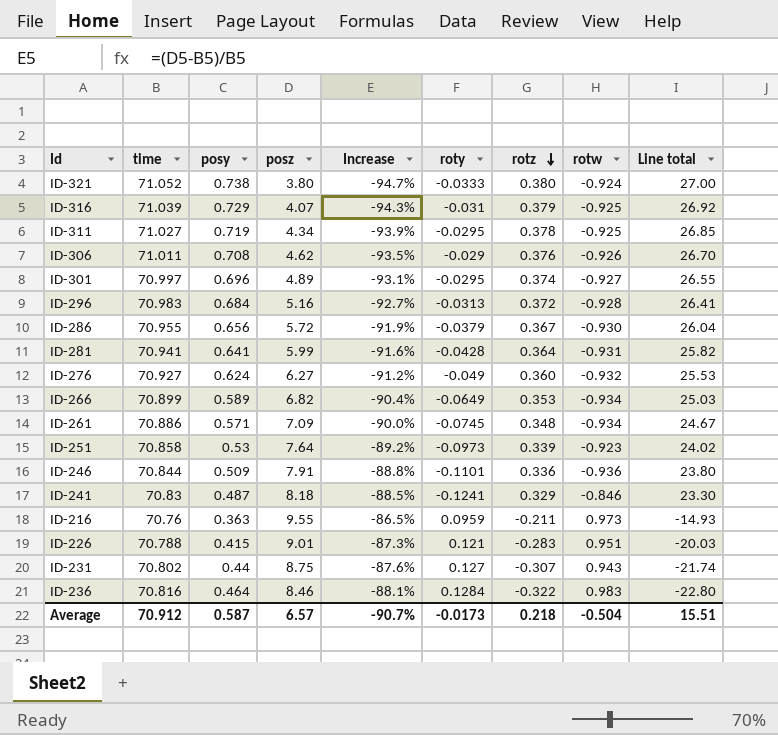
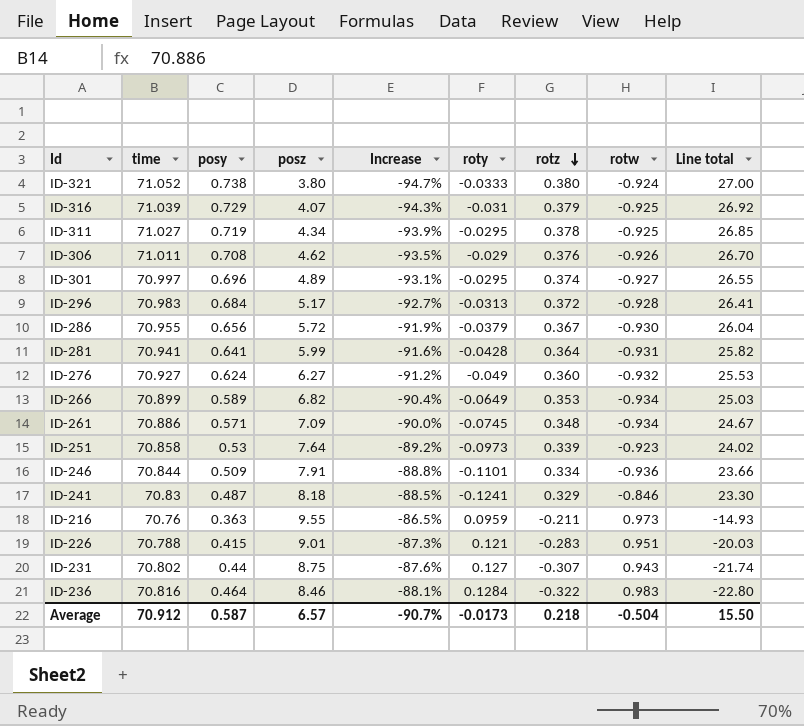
ID-296 | posz: 5.16 -> 5.17
ID-246 | rotz: 0.336 -> 0.334
ID-246 | Line total: 23.80 -> 23.66
Average | Line total: 15.51 -> 15.50

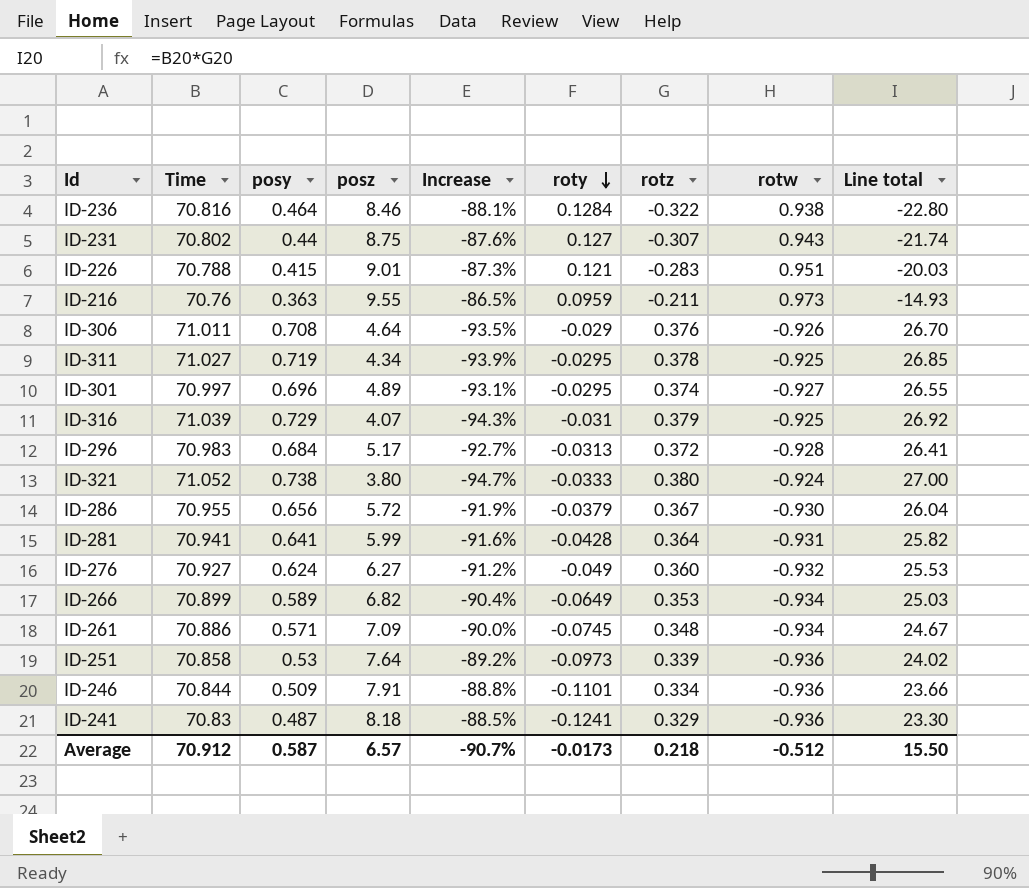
row order: rotz descending -> roty descending
column name: time -> Time
ID-236 | rotw: 0.983 -> 0.938
ID-306 | posz: 4.62 -> 4.64
ID-251 | rotw: -0.923 -> -0.936
ID-241 | rotw: -0.846 -> -0.936
Average | rotw: -0.504 -> -0.512

